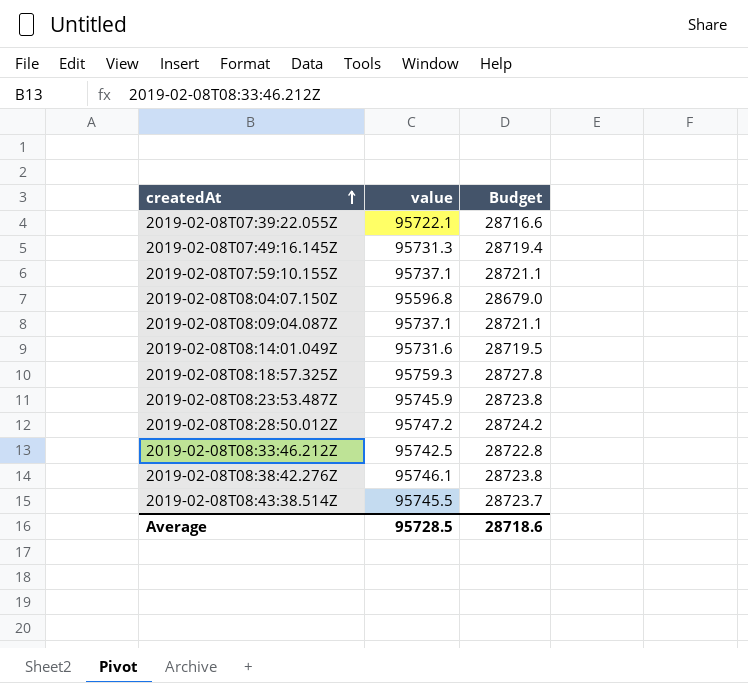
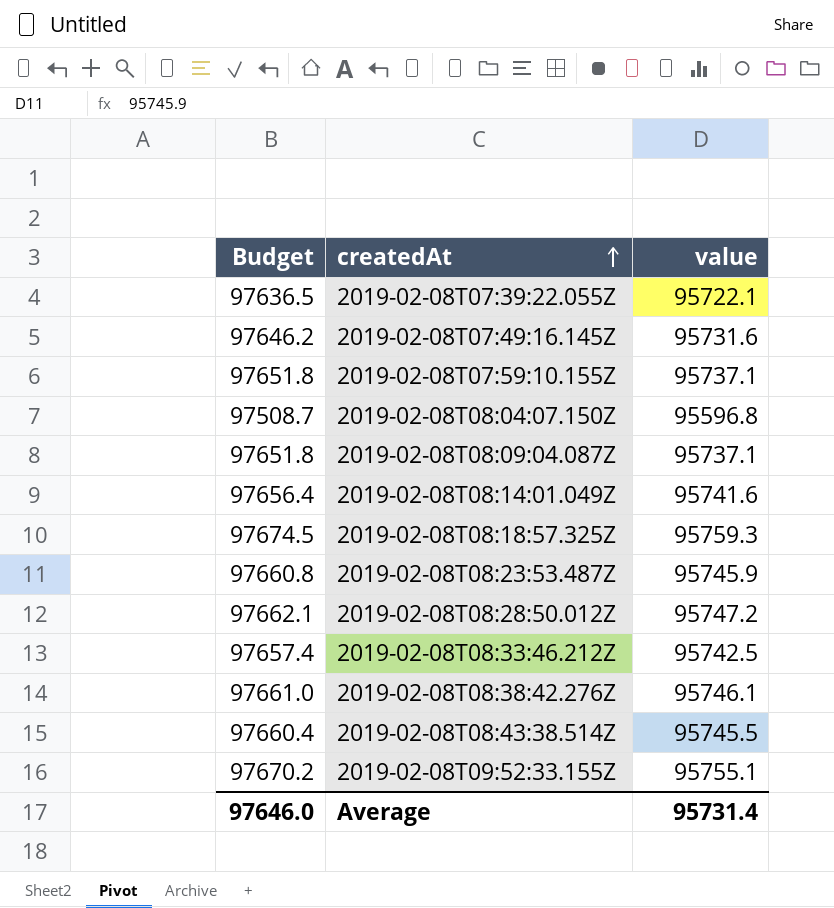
column Budget | formula: [value] * 0.3 -> [value] * 1.02
column Budget | position: 3 -> 1
2019-02-08T07:49:16.145Z | value: 95731.3 -> 95731.6
2019-02-08T08:14:01.049Z | value: 95731.6 -> 95741.6
row 2019-02-08T09:52:33.155Z: none -> 97670.2 | 95755.1
Average | Budget: 28718.6 -> 97646.0
Average | value: 95728.5 -> 95731.4

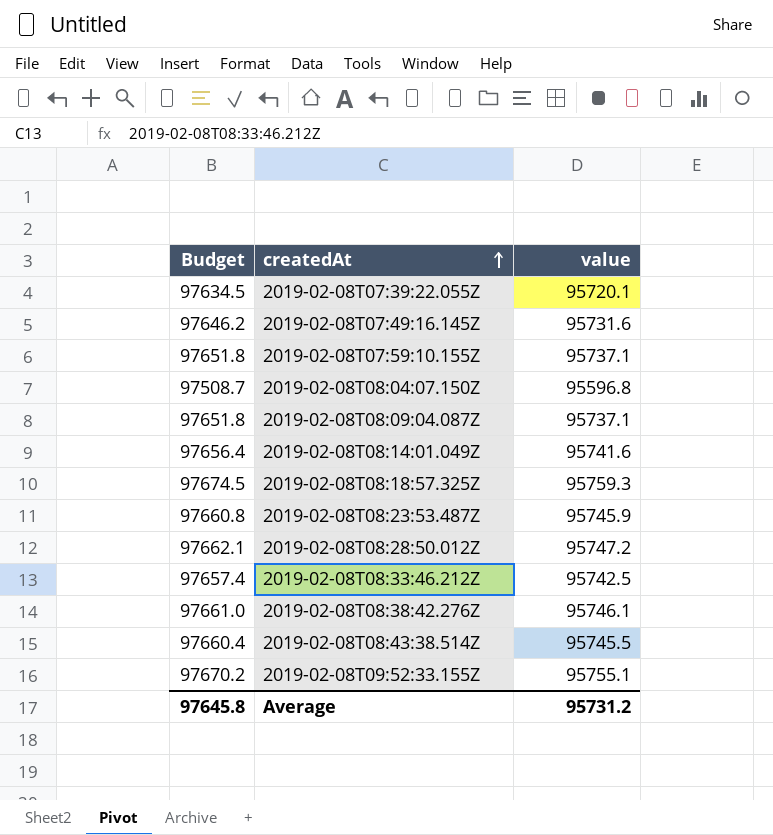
2019-02-08T07:39:22.055Z | Budget: 97636.5 -> 97634.5
2019-02-08T07:39:22.055Z | value: 95722.1 -> 95720.1
Average | Budget: 97646.0 -> 97645.8
Average | value: 95731.4 -> 95731.2

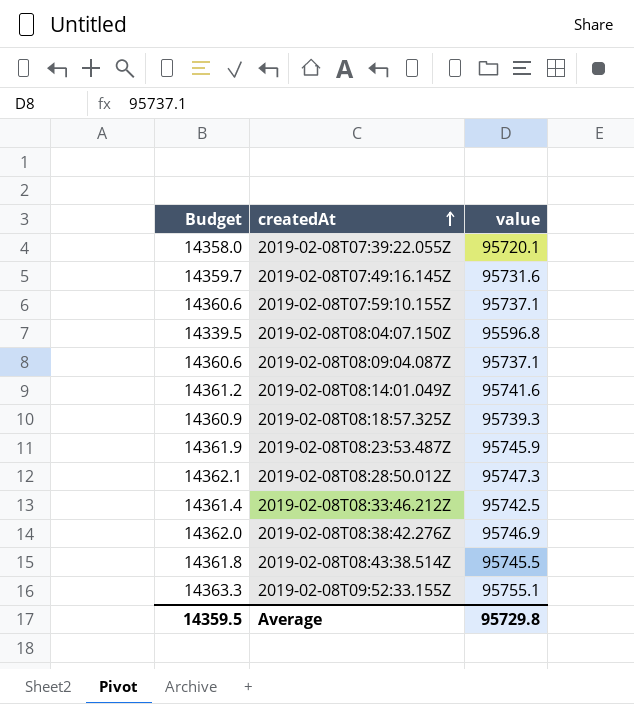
column Budget | formula: [value] * 1.02 -> [value] * 0.15
2019-02-08T08:18:57.325Z | value: 95759.3 -> 95739.3
2019-02-08T08:28:50.012Z | value: 95747.2 -> 95747.3
2019-02-08T08:38:42.276Z | value: 95746.1 -> 95746.9
Average | Budget: 97645.8 -> 14359.5
Average | value: 95731.2 -> 95729.8

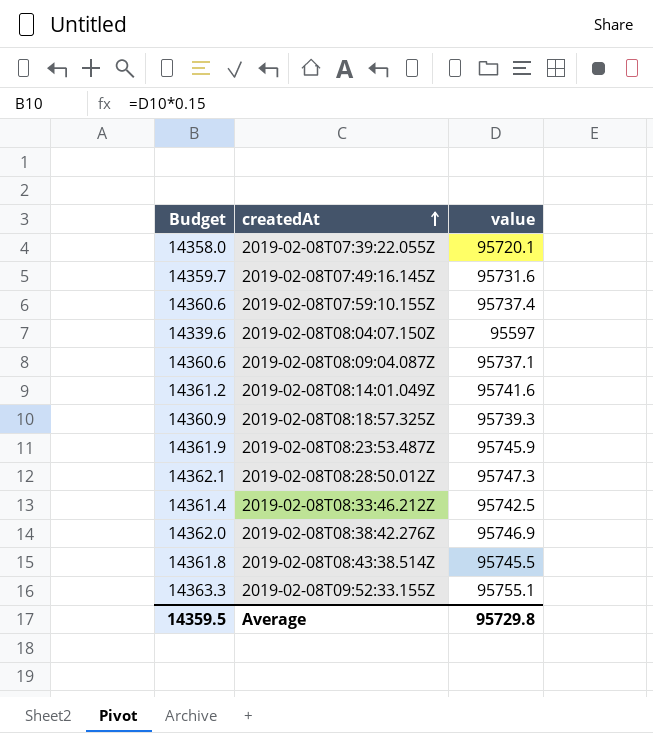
2019-02-08T07:59:10.155Z | value: 95737.1 -> 95737.4
2019-02-08T08:04:07.150Z | Budget: 14339.5 -> 14339.6
2019-02-08T08:04:07.150Z | value: 95596.8 -> 95597

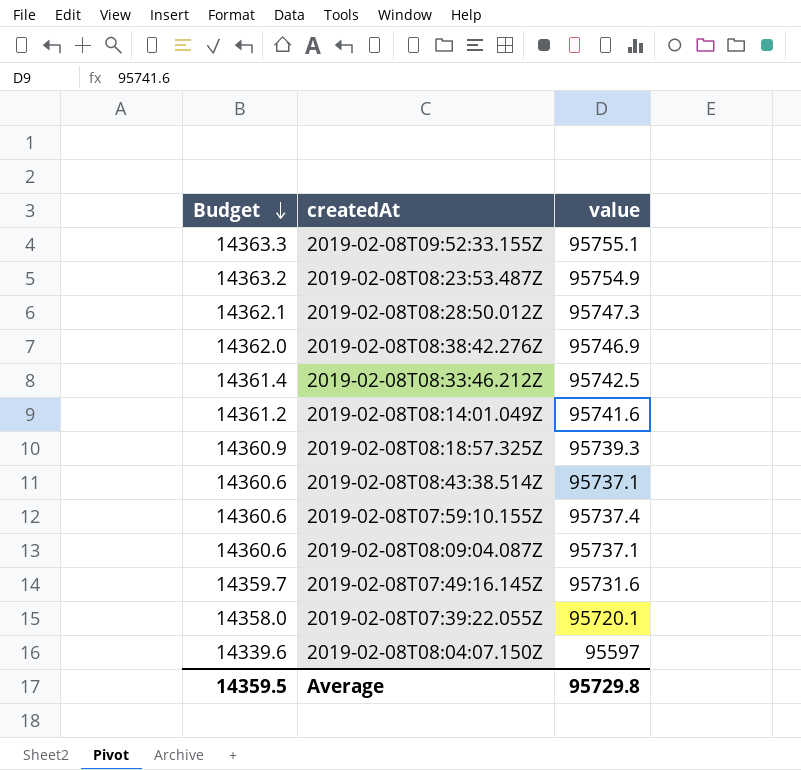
row order: createdAt ascending -> Budget descending
2019-02-08T08:23:53.487Z | Budget: 14361.9 -> 14363.2
2019-02-08T08:23:53.487Z | value: 95745.9 -> 95754.9
2019-02-08T08:43:38.514Z | Budget: 14361.8 -> 14360.6
2019-02-08T08:43:38.514Z | value: 95745.5 -> 95737.1

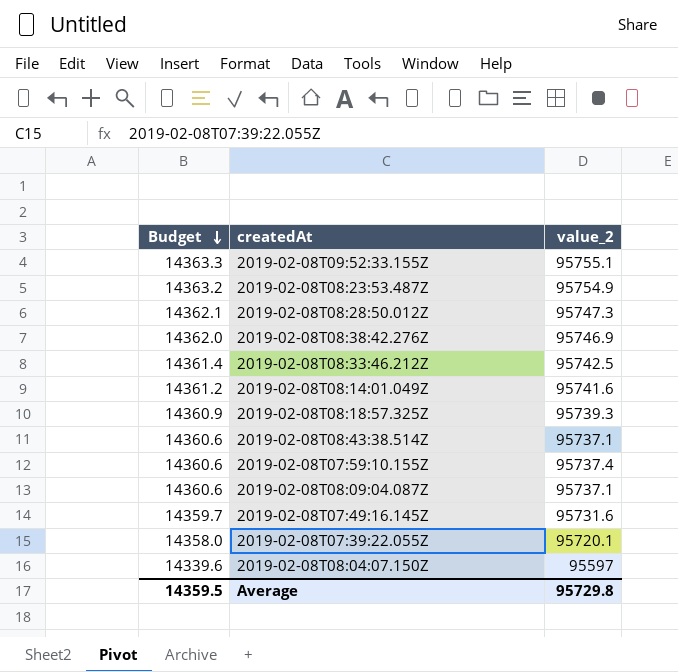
column name: value -> value_2

